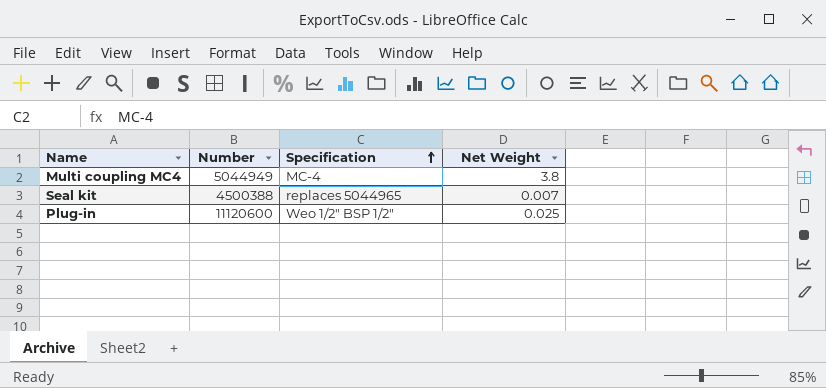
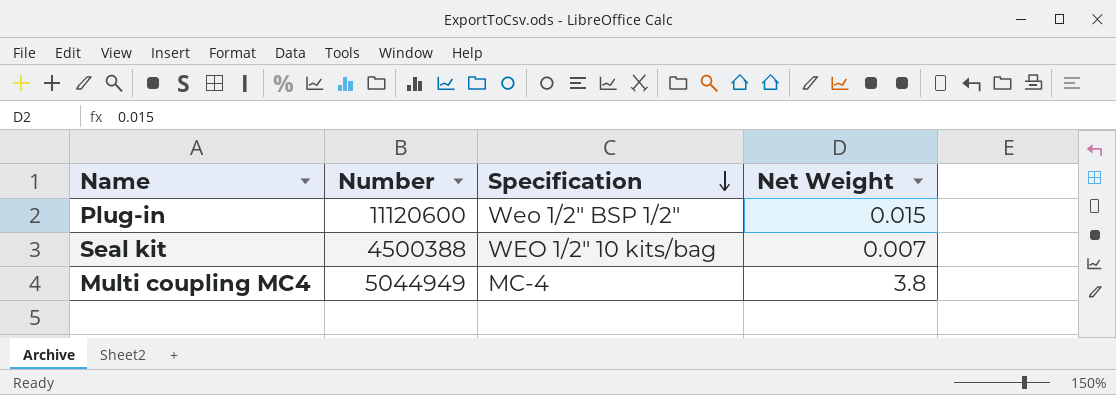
row order: Specification ascending -> Specification descending
Plug-in | Net Weight: 0.025 -> 0.015
Seal kit | Specification: replaces 5044965 -> WEO 1/2" 10 kits/bag

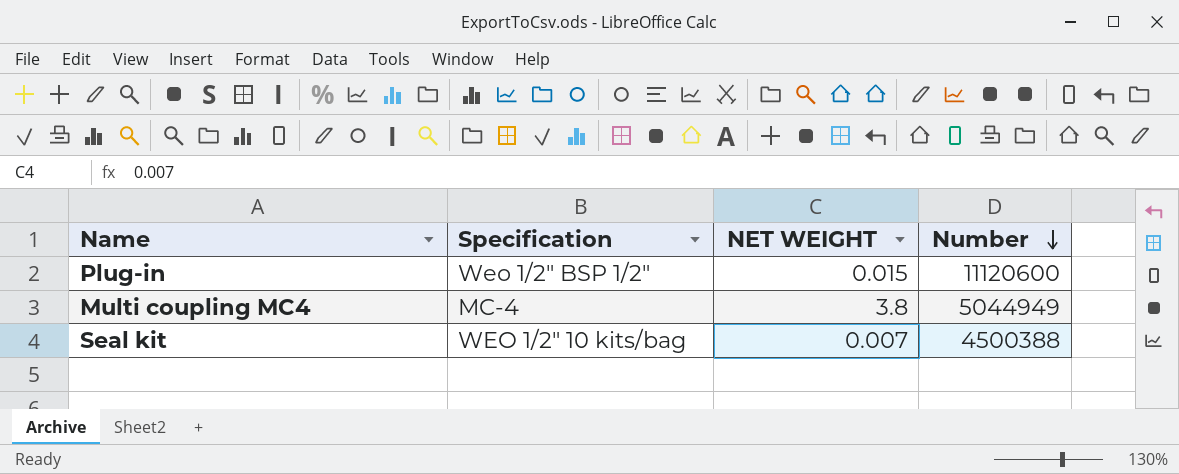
row order: Specification descending -> Number descending
column name: Net Weight -> NET WEIGHT
column Number | position: 2 -> 4

